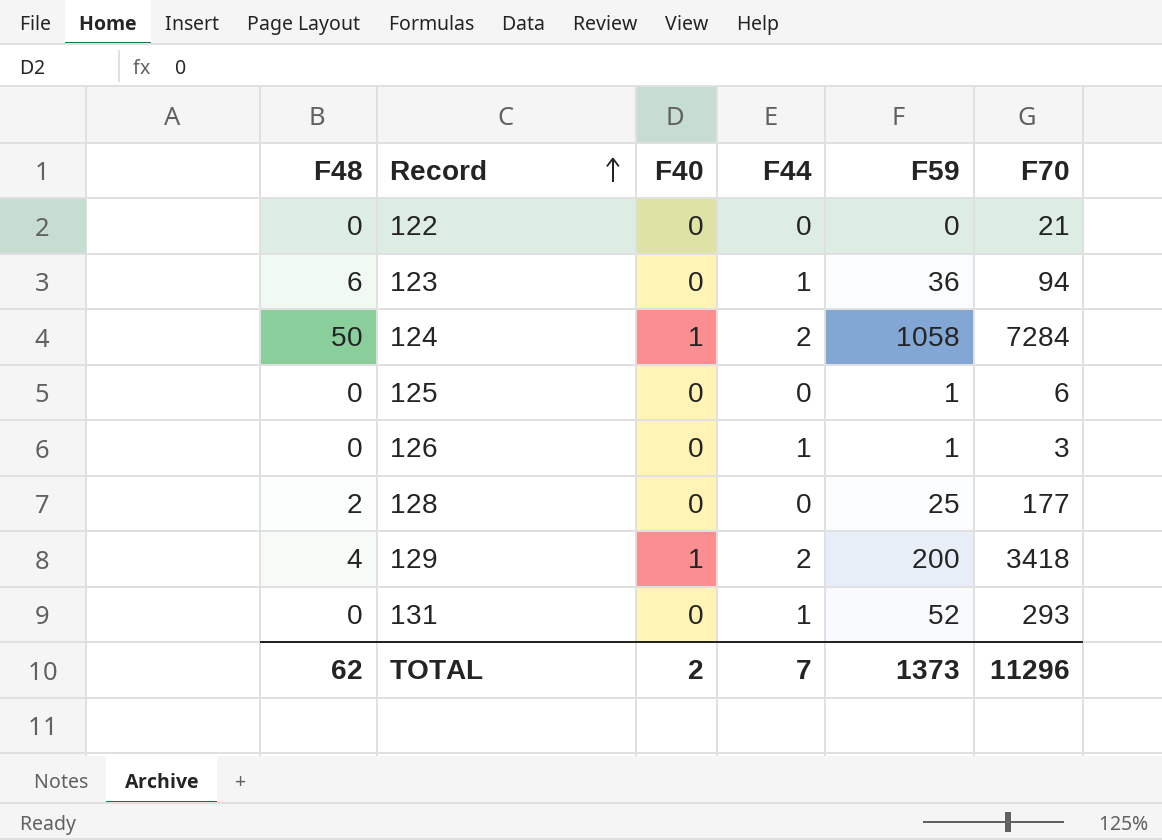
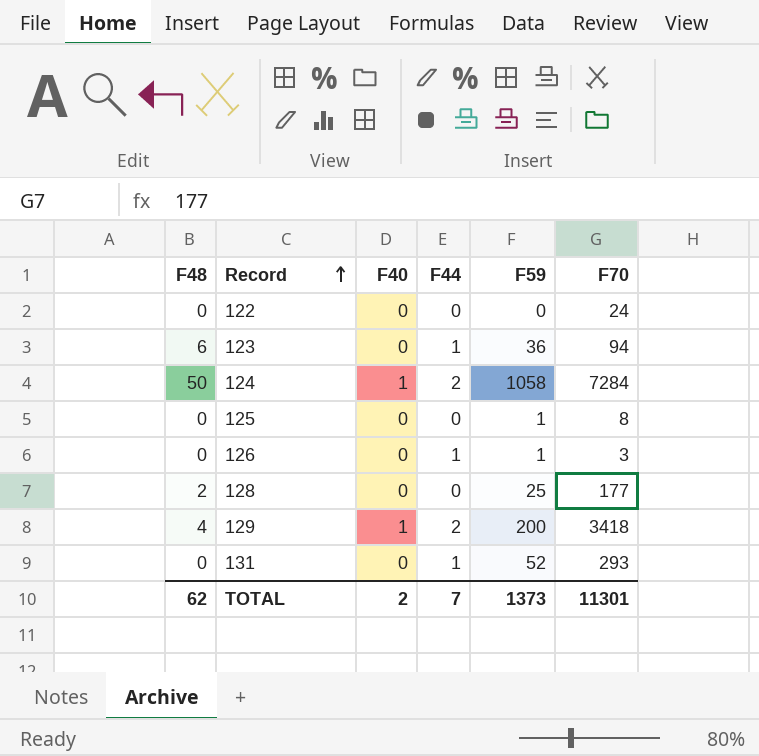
122 | F70: 21 -> 24
125 | F70: 6 -> 8
TOTAL | F70: 11296 -> 11301

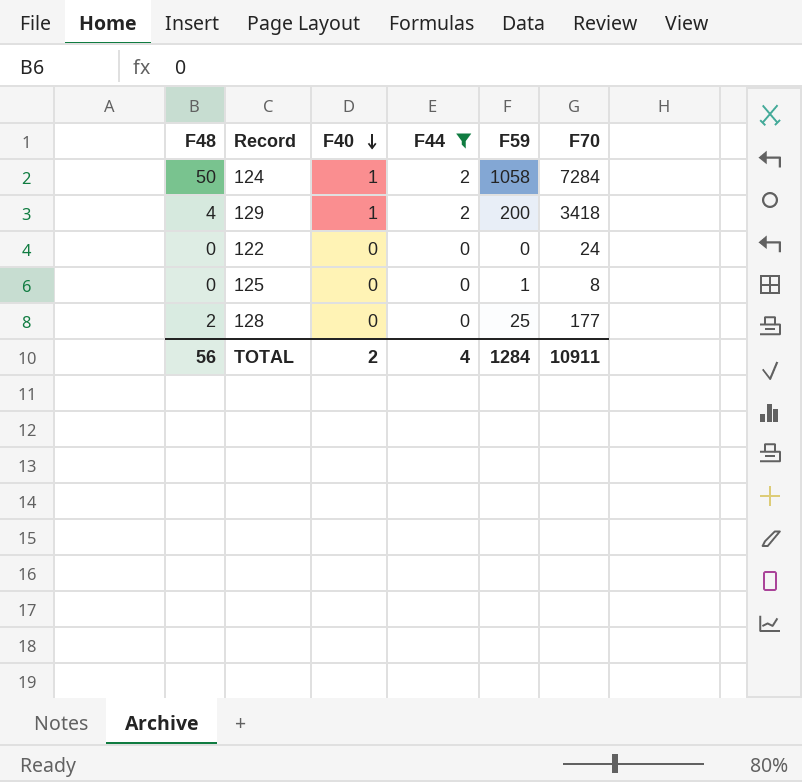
filter: none -> F44 != 1
row order: Record ascending -> F40 descending
TOTAL | F48: 62 -> 56
TOTAL | F44: 7 -> 4
TOTAL | F59: 1373 -> 1284
TOTAL | F70: 11301 -> 10911

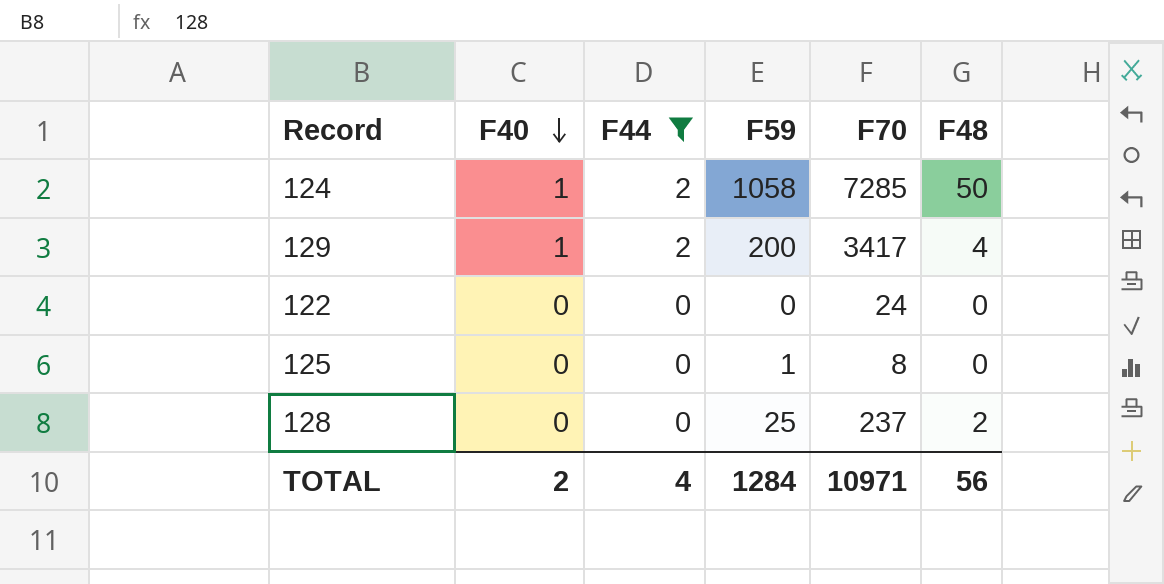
column F48 | position: 1 -> 6
124 | F70: 7284 -> 7285
129 | F70: 3418 -> 3417
128 | F70: 177 -> 237
TOTAL | F70: 10911 -> 10971

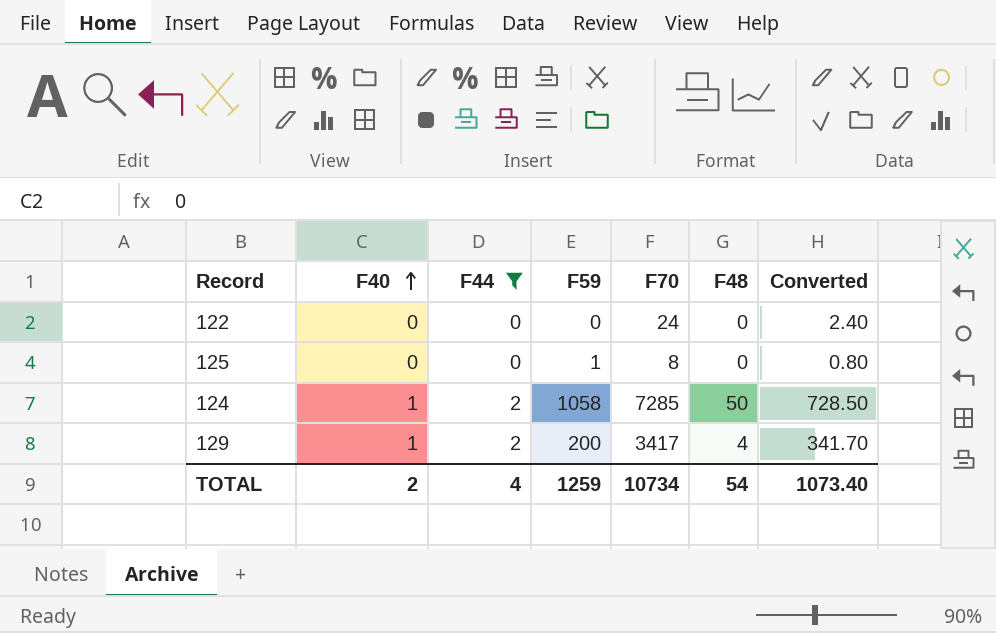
row order: F40 descending -> F40 ascending
column Converted | formula: none -> [F70] * 0.1
row 128: 0 | 0 | 25 | 237 | 2 -> none
TOTAL | F59: 1284 -> 1259
TOTAL | F70: 10971 -> 10734
TOTAL | F48: 56 -> 54

